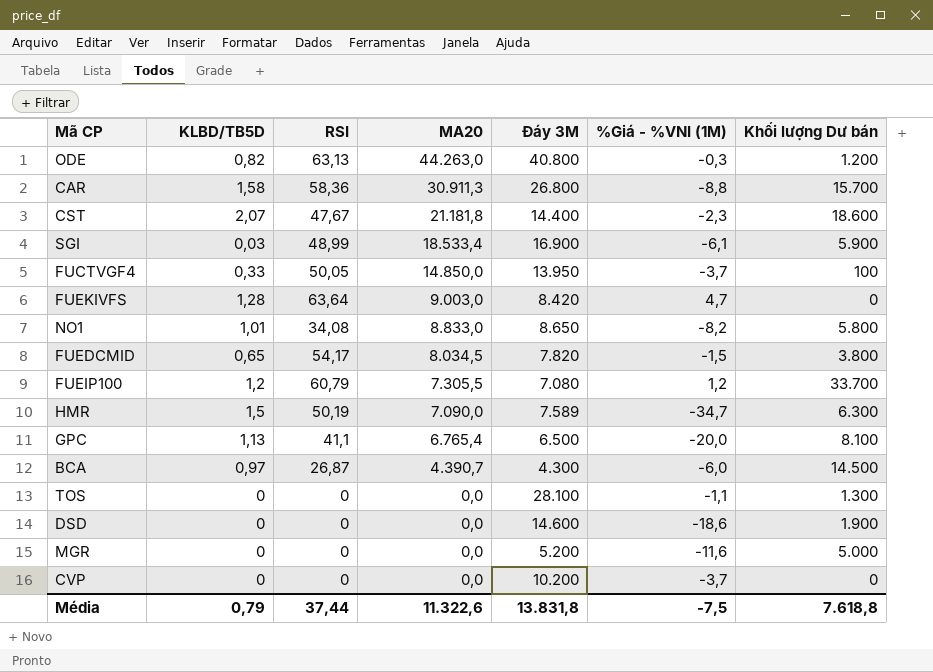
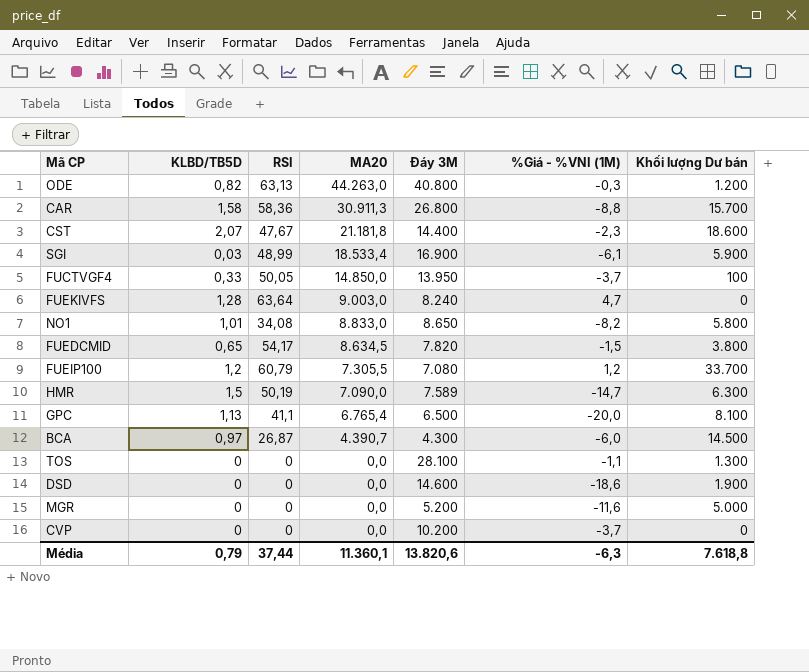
FUEKIVFS | Đáy 3M: 8.420 -> 8.240
FUEDCMID | MA20: 8.034,5 -> 8.634,5
HMR | %Giá - %VNI (1M): -34,7 -> -14,7
Média | MA20: 11.322,6 -> 11.360,1
Média | Đáy 3M: 13.831,8 -> 13.820,6
Média | %Giá - %VNI (1M): -7,5 -> -6,3

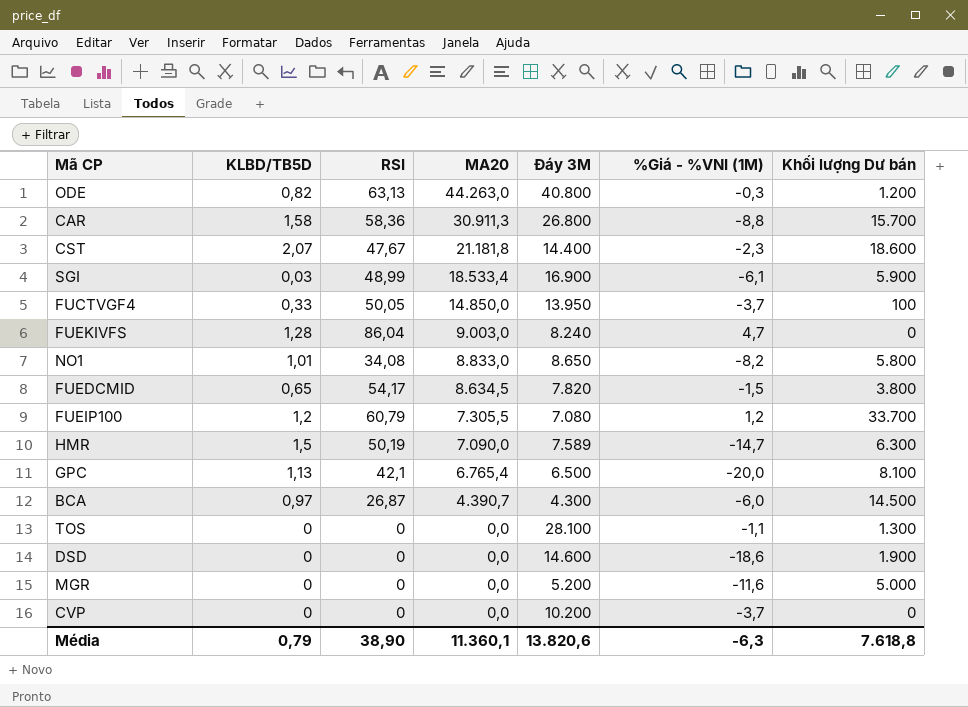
FUEKIVFS | RSI: 63,64 -> 86,04
GPC | RSI: 41,1 -> 42,1
Média | RSI: 37,44 -> 38,90

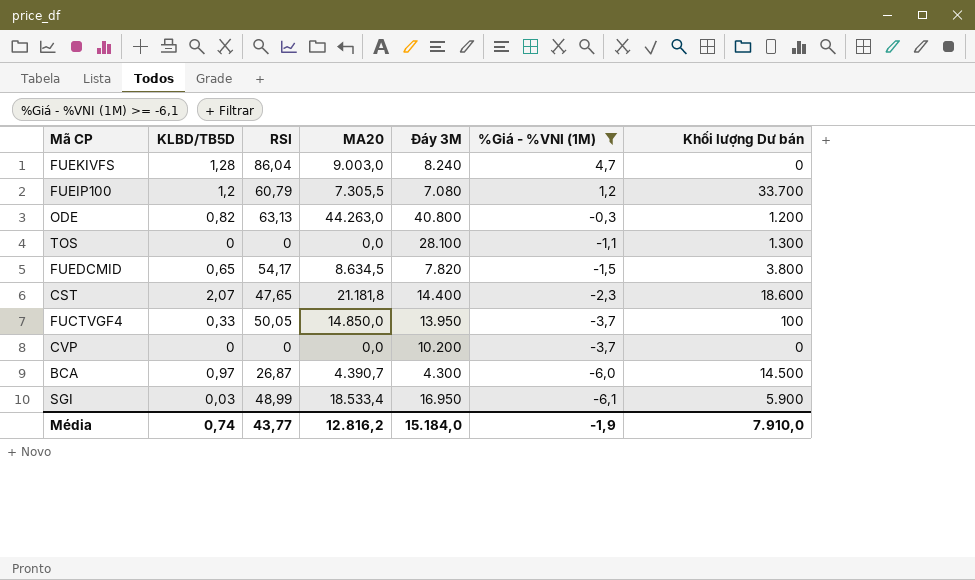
filter: none -> %Giá - %VNI (1M) >= -6,1
row order: MA20 descending -> %Giá - %VNI (1M) descending
CST | RSI: 47,67 -> 47,65
SGI | Đáy 3M: 16.900 -> 16.950
Média | KLBD/TB5D: 0,79 -> 0,74
Média | RSI: 38,90 -> 43,77
Média | MA20: 11.360,1 -> 12.816,2
Média | Đáy 3M: 13.820,6 -> 15.184,0
Média | %Giá - %VNI (1M): -6,3 -> -1,9
Média | Khối lượng Dư bán: 7.618,8 -> 7.910,0

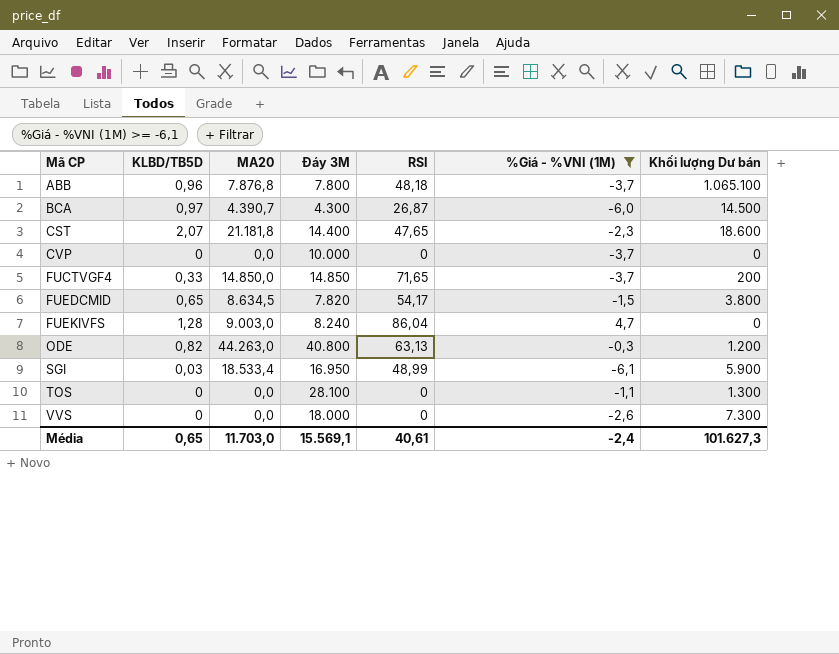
row order: %Giá - %VNI (1M) descending -> Mã CP ascending
column RSI | position: 3 -> 5
row FUEIP100: 1,2 | 60,79 | 7.305,5 | 7.080 | 1,2 | 33.700 -> none
row ABB: none -> 0,96 | 7.876,8 | 7.800 | 48,18 | -3,7 | 1.065.100
CVP | Đáy 3M: 10.200 -> 10.000
FUCTVGF4 | Đáy 3M: 13.950 -> 14.850
FUCTVGF4 | RSI: 50,05 -> 71,65
FUCTVGF4 | Khối lượng Dư bán: 100 -> 200
row VVS: none -> 0 | 0,0 | 18.000 | 0 | -2,6 | 7.300
Média | KLBD/TB5D: 0,74 -> 0,65
Média | MA20: 12.816,2 -> 11.703,0
Média | Đáy 3M: 15.184,0 -> 15.569,1
Média | RSI: 43,77 -> 40,61
Média | %Giá - %VNI (1M): -1,9 -> -2,4
Média | Khối lượng Dư bán: 7.910,0 -> 101.627,3

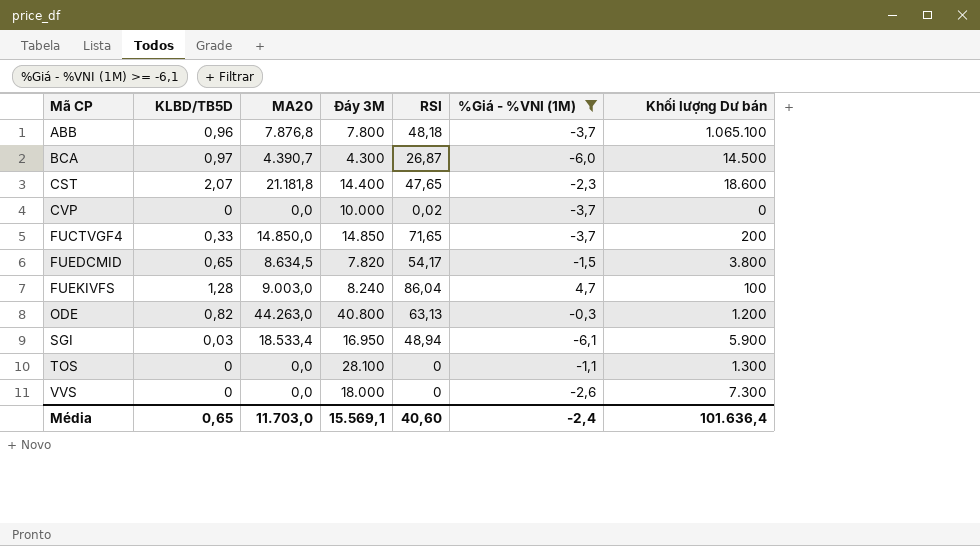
CVP | RSI: 0 -> 0,02
FUEKIVFS | Khối lượng Dư bán: 0 -> 100
SGI | RSI: 48,99 -> 48,94
Média | RSI: 40,61 -> 40,60
Média | Khối lượng Dư bán: 101.627,3 -> 101.636,4

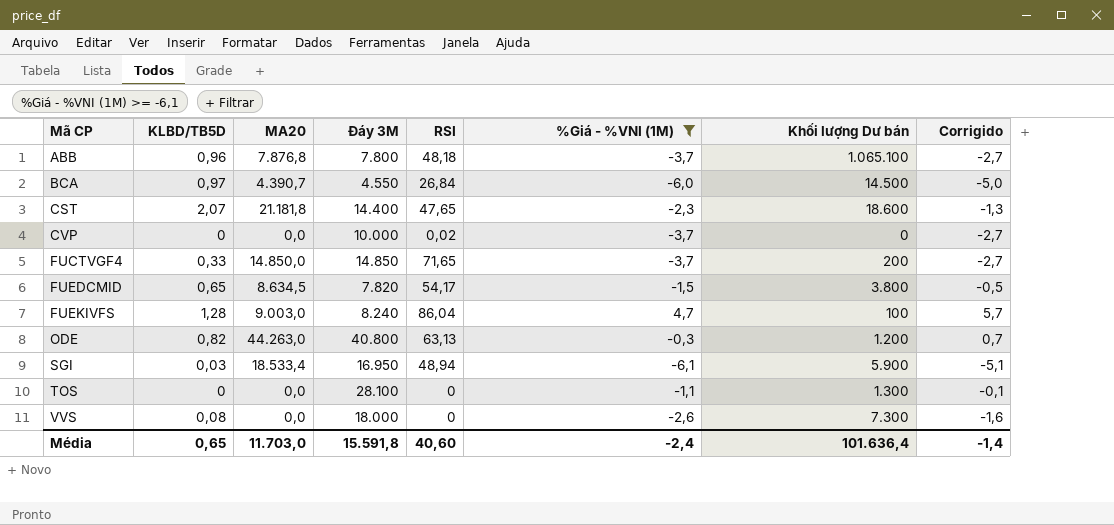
column Corrigido | formula: none -> [%Giá - %VNI (1M)] + 1
BCA | Đáy 3M: 4.300 -> 4.550
BCA | RSI: 26,87 -> 26,84
VVS | KLBD/TB5D: 0 -> 0,08
Média | Đáy 3M: 15.569,1 -> 15.591,8

